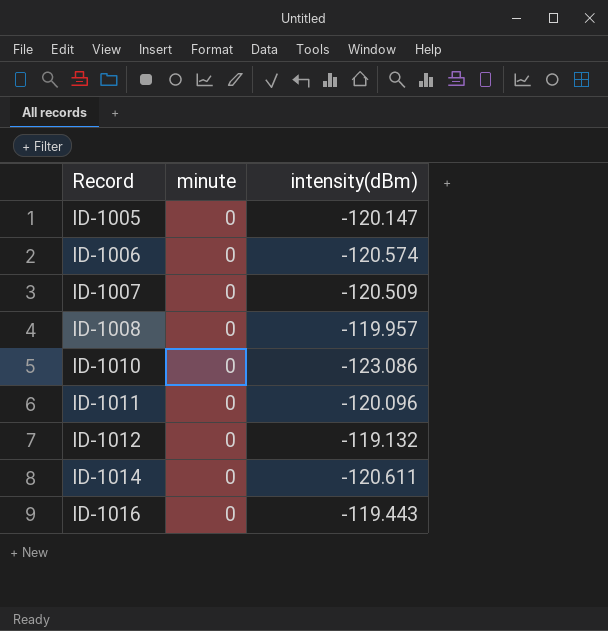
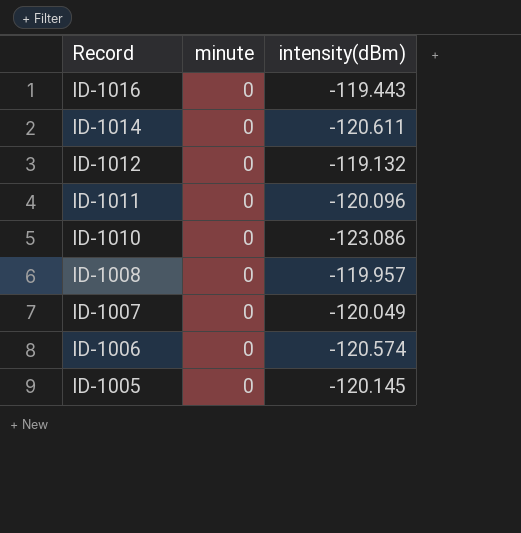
row order: Record ascending -> Record descending
ID-1007 | intensity(dBm): -120.509 -> -120.049
ID-1005 | intensity(dBm): -120.147 -> -120.145

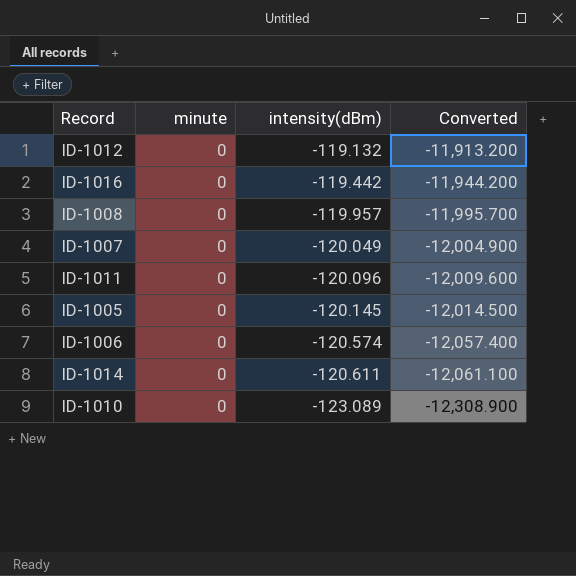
row order: Record descending -> intensity(dBm) descending
column Converted | formula: none -> [intensity(dBm)] * 100
ID-1016 | intensity(dBm): -119.443 -> -119.442
ID-1010 | intensity(dBm): -123.086 -> -123.089

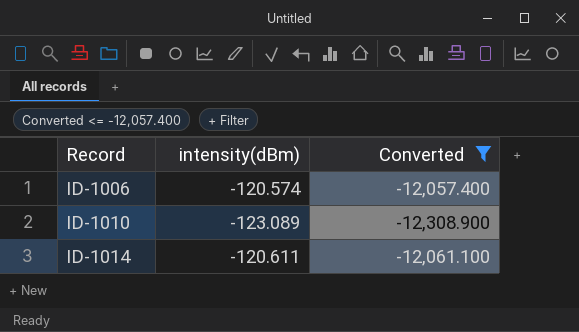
filter: none -> Converted <= -12,057.400
row order: intensity(dBm) descending -> Record ascending
column minute | position: 2 -> none

